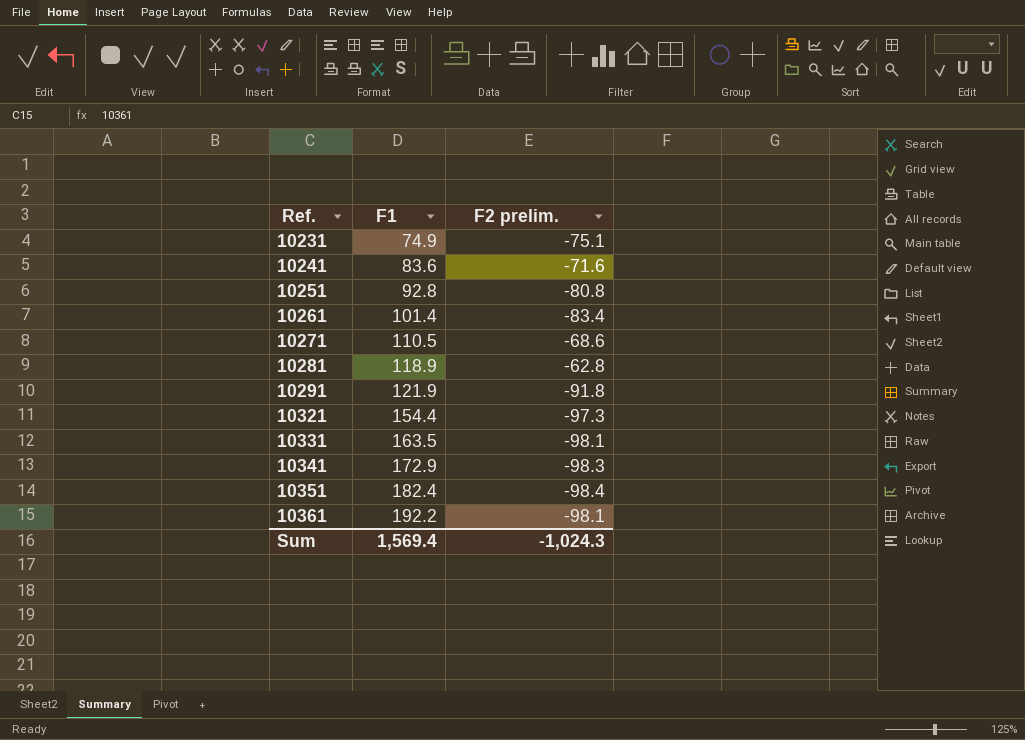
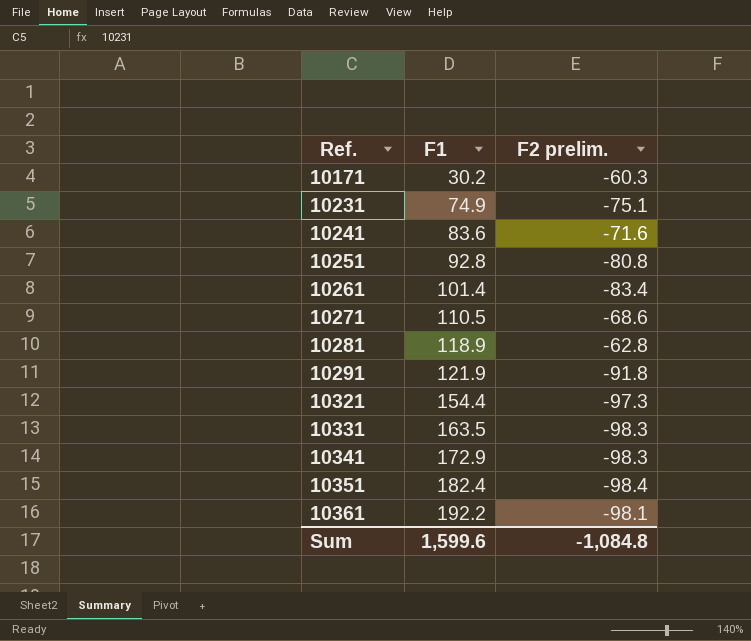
row 10171: none -> 30.2 | -60.3
10331 | F2 prelim.: -98.1 -> -98.3
Sum | F1: 1,569.4 -> 1,599.6
Sum | F2 prelim.: -1,024.3 -> -1,084.8

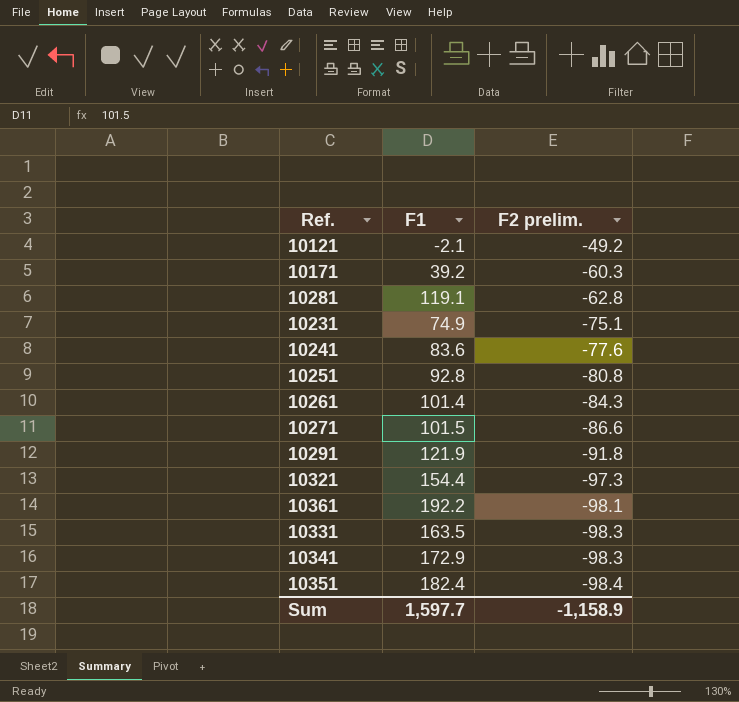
row order: Ref. ascending -> F2 prelim. descending
row 10121: none -> -2.1 | -49.2
10171 | F1: 30.2 -> 39.2
10281 | F1: 118.9 -> 119.1
10241 | F2 prelim.: -71.6 -> -77.6
10261 | F2 prelim.: -83.4 -> -84.3
10271 | F1: 110.5 -> 101.5
10271 | F2 prelim.: -68.6 -> -86.6
Sum | F1: 1,599.6 -> 1,597.7
Sum | F2 prelim.: -1,084.8 -> -1,158.9

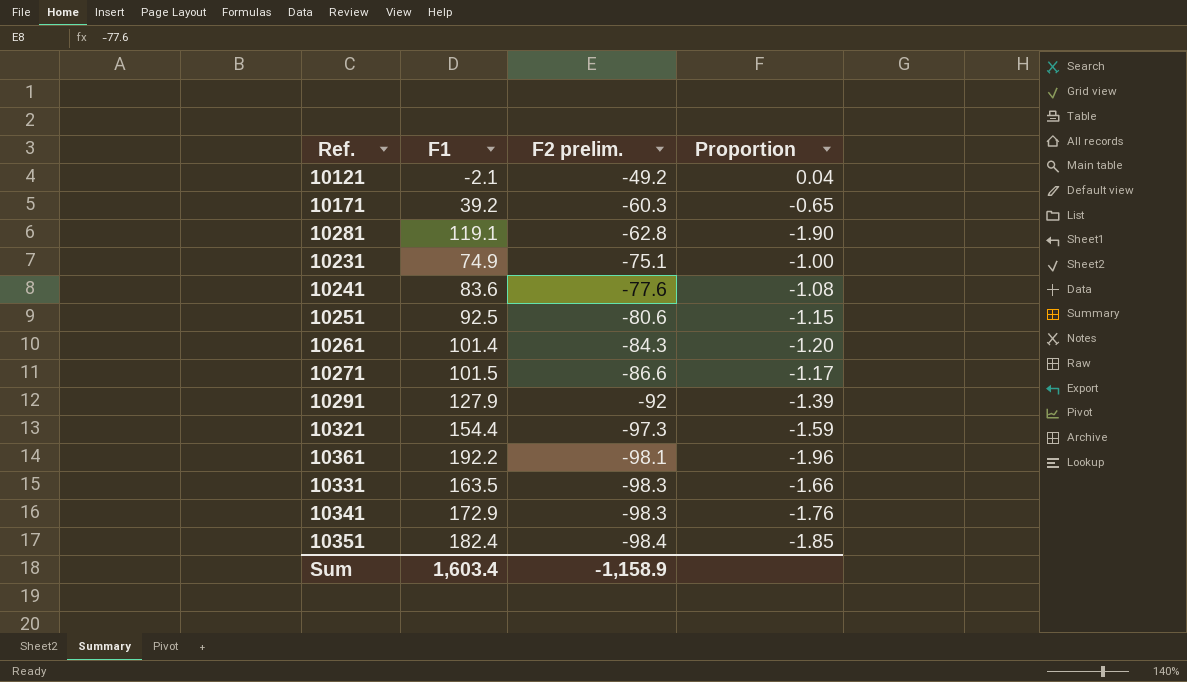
column Proportion | formula: none -> [F1] / [F2 prelim.]
10251 | F1: 92.8 -> 92.5
10251 | F2 prelim.: -80.8 -> -80.6
10291 | F1: 121.9 -> 127.9
10291 | F2 prelim.: -91.8 -> -92
Sum | F1: 1,597.7 -> 1,603.4

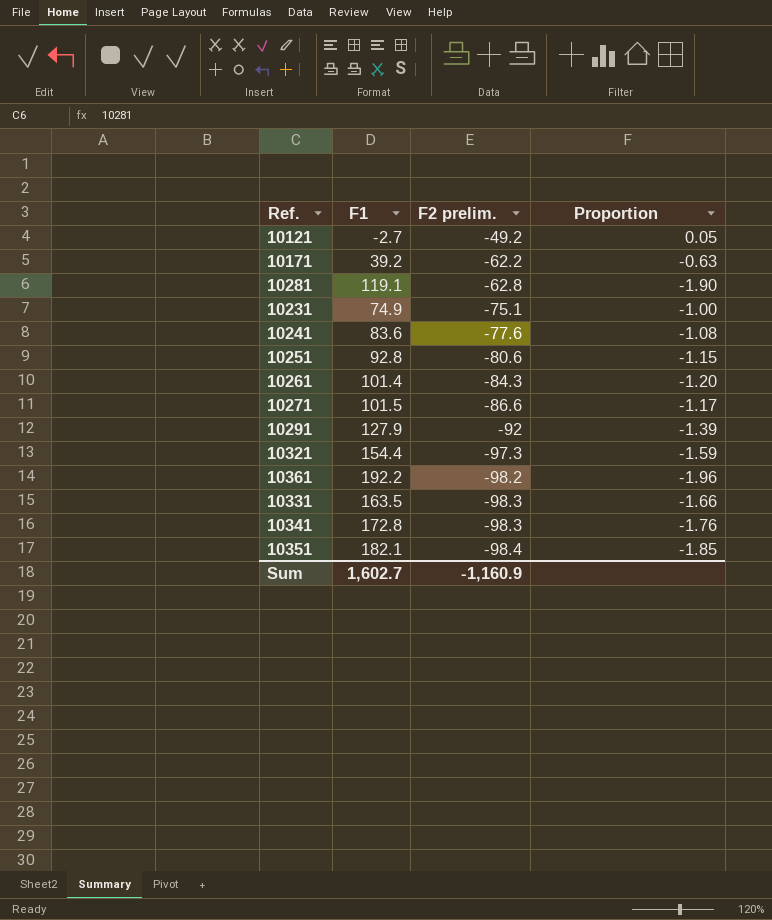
10121 | F1: -2.1 -> -2.7
10121 | Proportion: 0.04 -> 0.05
10171 | F2 prelim.: -60.3 -> -62.2
10171 | Proportion: -0.65 -> -0.63
10251 | F1: 92.5 -> 92.8
10361 | F2 prelim.: -98.1 -> -98.2
10341 | F1: 172.9 -> 172.8
10351 | F1: 182.4 -> 182.1
Sum | F1: 1,603.4 -> 1,602.7
Sum | F2 prelim.: -1,158.9 -> -1,160.9

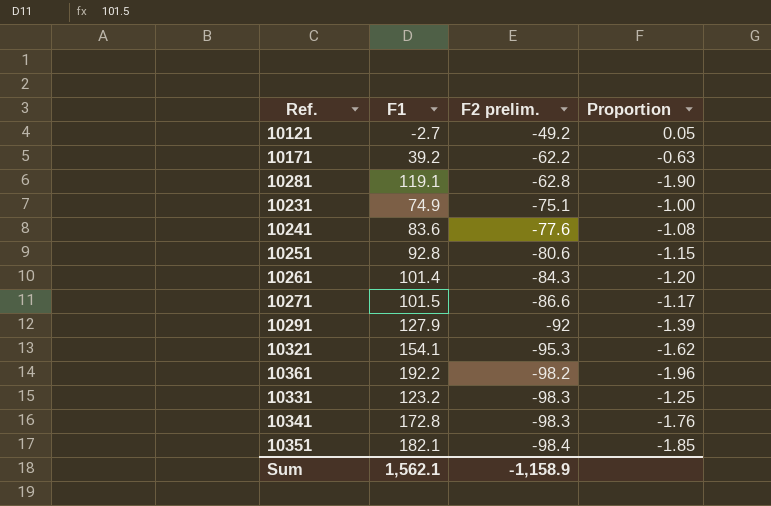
10321 | F1: 154.4 -> 154.1
10321 | F2 prelim.: -97.3 -> -95.3
10321 | Proportion: -1.59 -> -1.62
10331 | F1: 163.5 -> 123.2
10331 | Proportion: -1.66 -> -1.25
Sum | F1: 1,602.7 -> 1,562.1
Sum | F2 prelim.: -1,160.9 -> -1,158.9

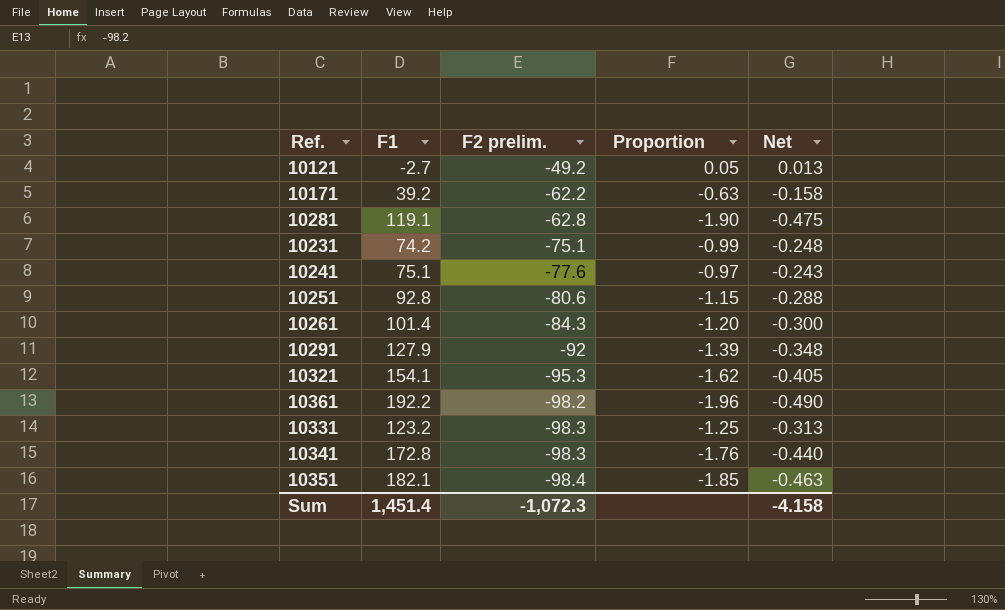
column Net | formula: none -> [Proportion] * 0.25
row 10271: 101.5 | -86.6 | -1.17 -> none
10231 | F1: 74.9 -> 74.2
10231 | Proportion: -1.00 -> -0.99
10241 | F1: 83.6 -> 75.1
10241 | Proportion: -1.08 -> -0.97
Sum | F1: 1,562.1 -> 1,451.4
Sum | F2 prelim.: -1,158.9 -> -1,072.3

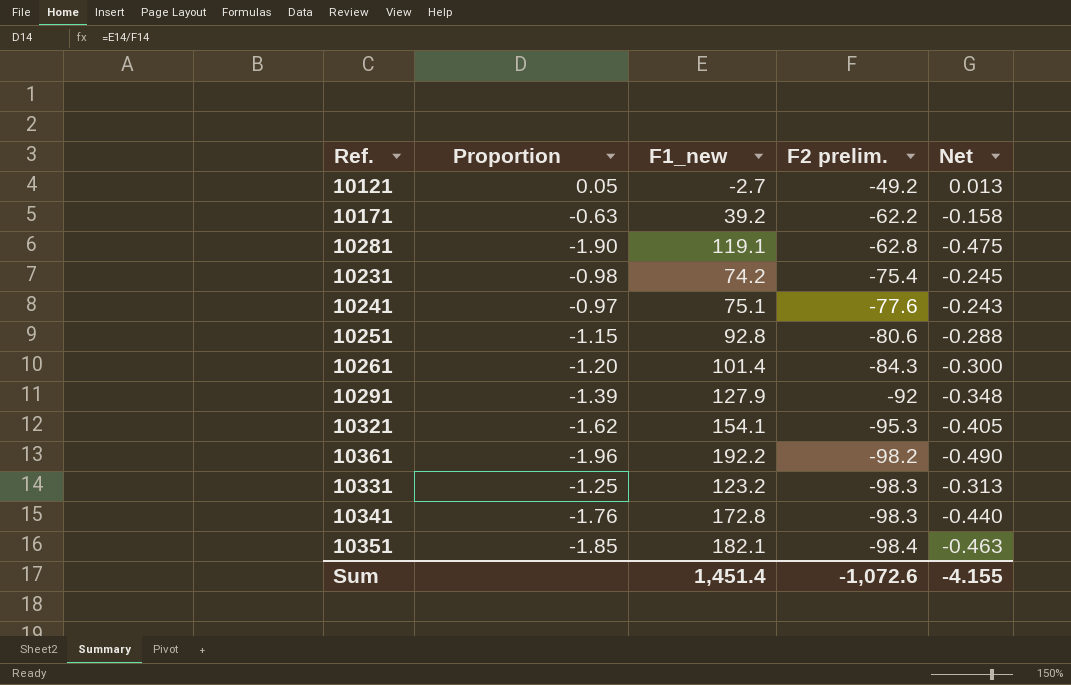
column Proportion | position: 4 -> 2
column name: F1 -> F1_new
10231 | Proportion: -0.99 -> -0.98
10231 | F2 prelim.: -75.1 -> -75.4
10231 | Net: -0.248 -> -0.245
Sum | F2 prelim.: -1,072.3 -> -1,072.6
Sum | Net: -4.158 -> -4.155

